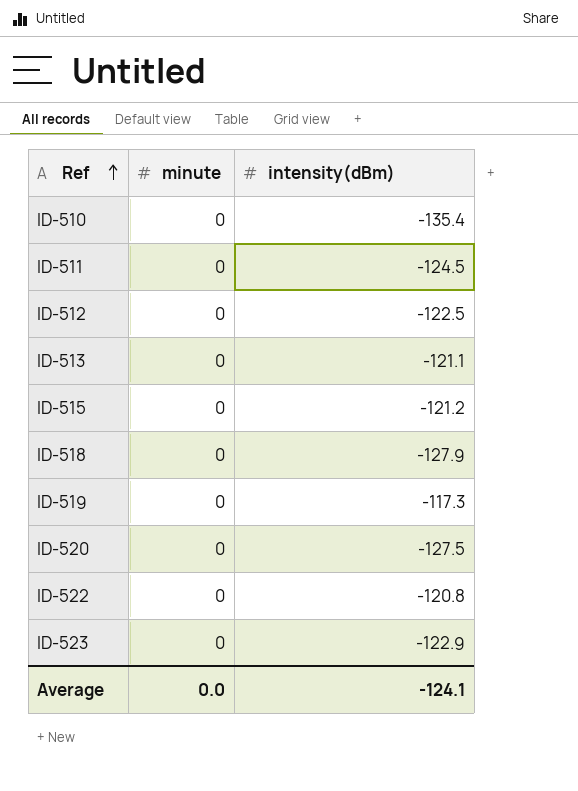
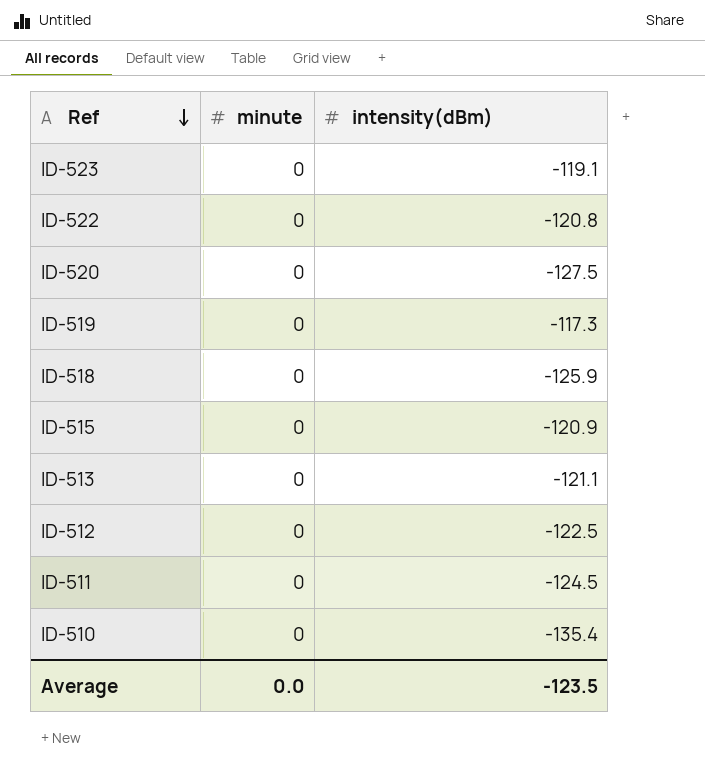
row order: Ref ascending -> Ref descending
ID-523 | intensity(dBm): -122.9 -> -119.1
ID-518 | intensity(dBm): -127.9 -> -125.9
ID-515 | intensity(dBm): -121.2 -> -120.9
Average | intensity(dBm): -124.1 -> -123.5

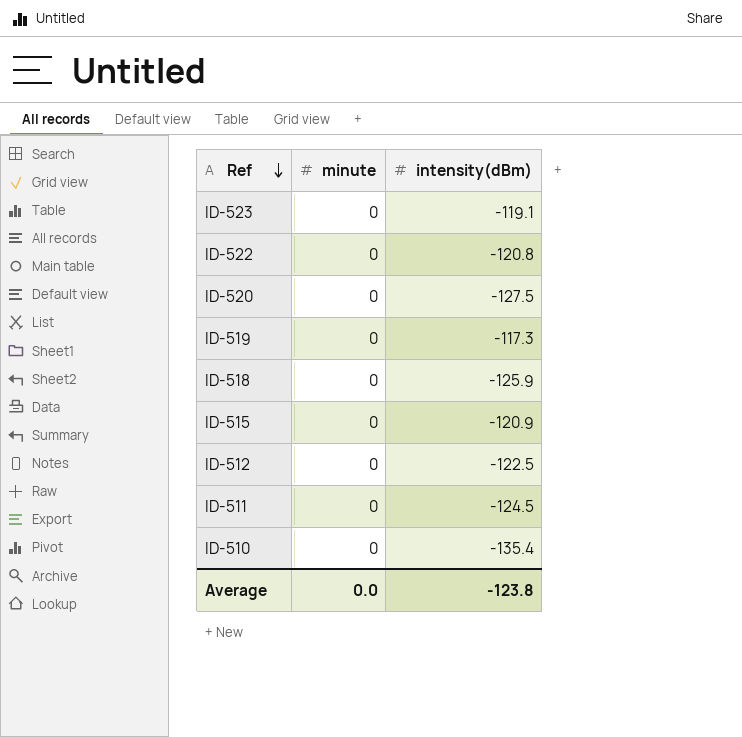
row ID-513: 0 | -121.1 -> none
Average | intensity(dBm): -123.5 -> -123.8

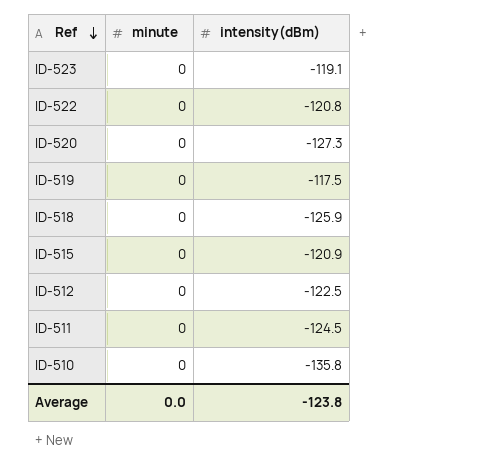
ID-520 | intensity(dBm): -127.5 -> -127.3
ID-519 | intensity(dBm): -117.3 -> -117.5
ID-510 | intensity(dBm): -135.4 -> -135.8

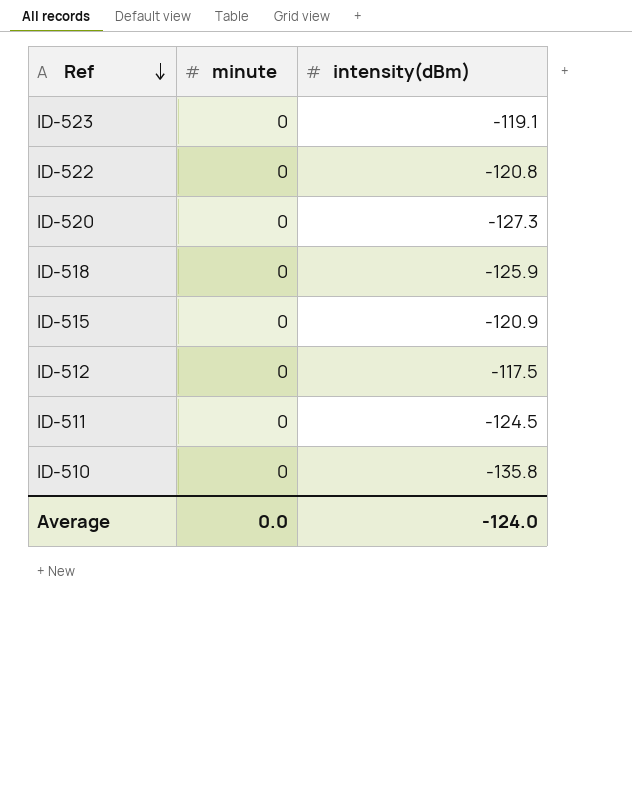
row ID-519: 0 | -117.5 -> none
ID-512 | intensity(dBm): -122.5 -> -117.5
Average | intensity(dBm): -123.8 -> -124.0

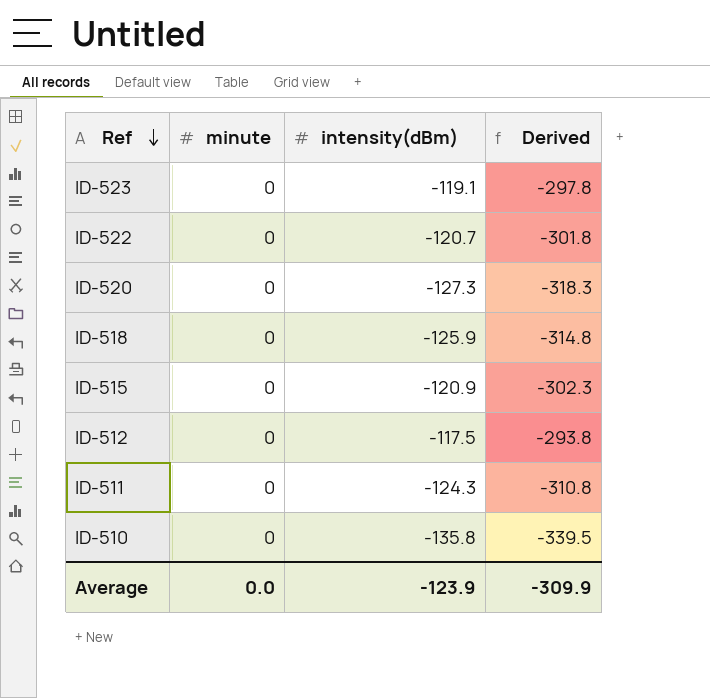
column Derived | formula: none -> [intensity(dBm)] * 2.5
ID-522 | intensity(dBm): -120.8 -> -120.7
ID-511 | intensity(dBm): -124.5 -> -124.3
Average | intensity(dBm): -124.0 -> -123.9

